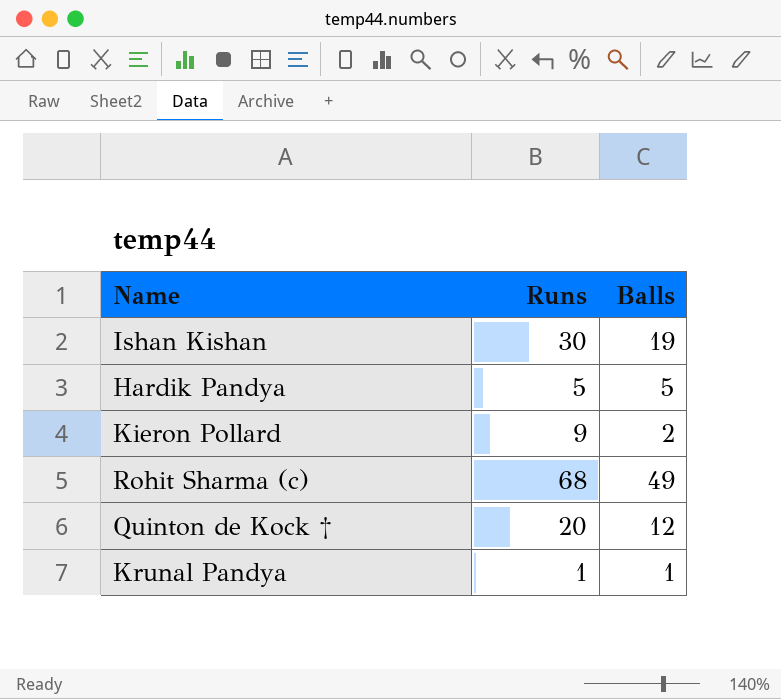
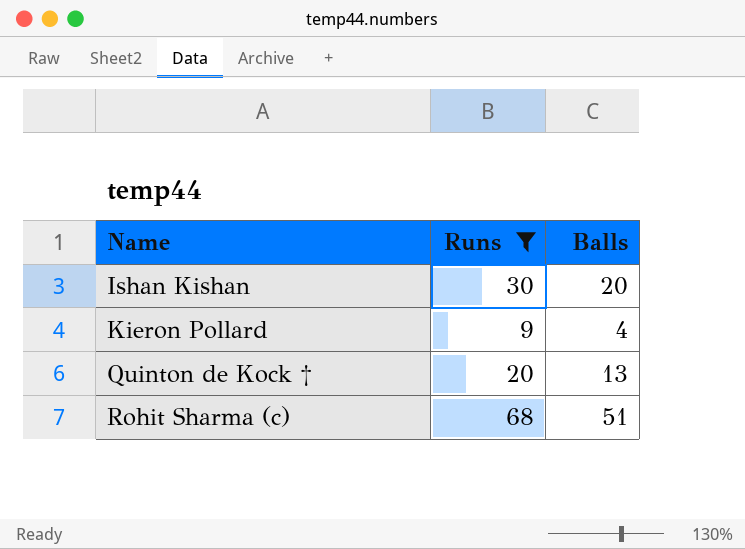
filter: none -> Runs >= 9
row order: none -> Name ascending
Ishan Kishan | Balls: 19 -> 20
Kieron Pollard | Balls: 2 -> 4
Quinton de Kock † | Balls: 12 -> 13
Rohit Sharma (c) | Balls: 49 -> 51

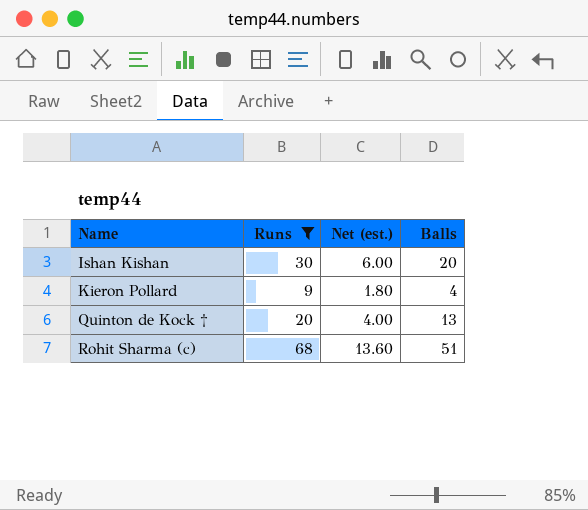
column Net (est.) | formula: none -> [Runs] * 0.2

